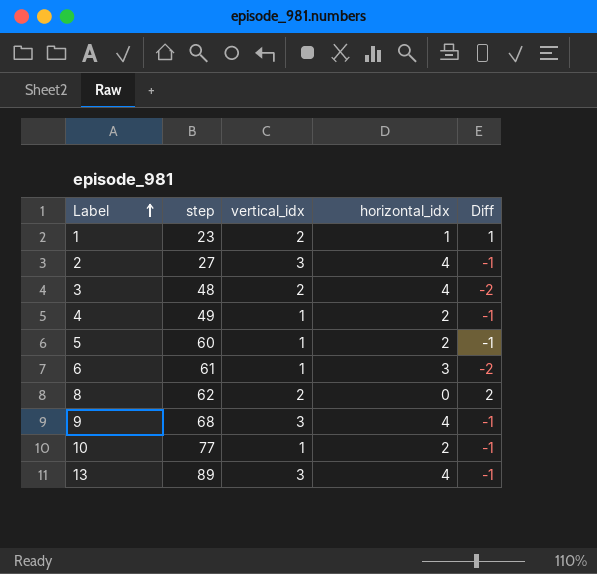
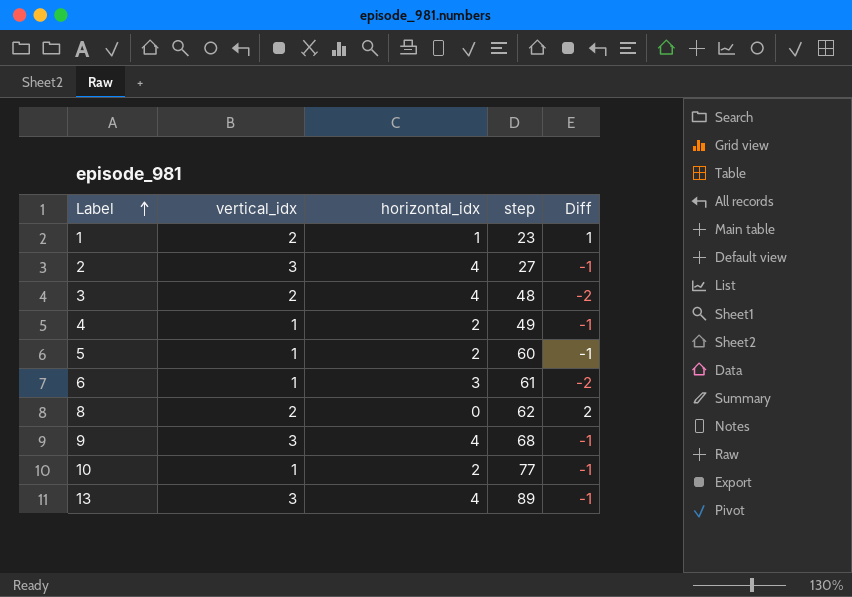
column step | position: 2 -> 4

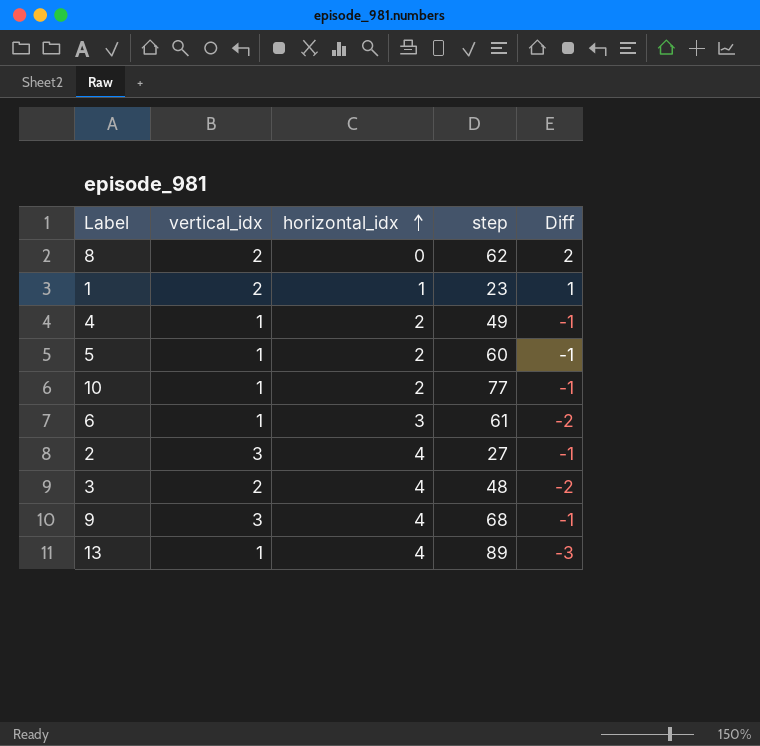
row order: Label ascending -> horizontal_idx ascending
13 | vertical_idx: 3 -> 1
13 | Diff: -1 -> -3

